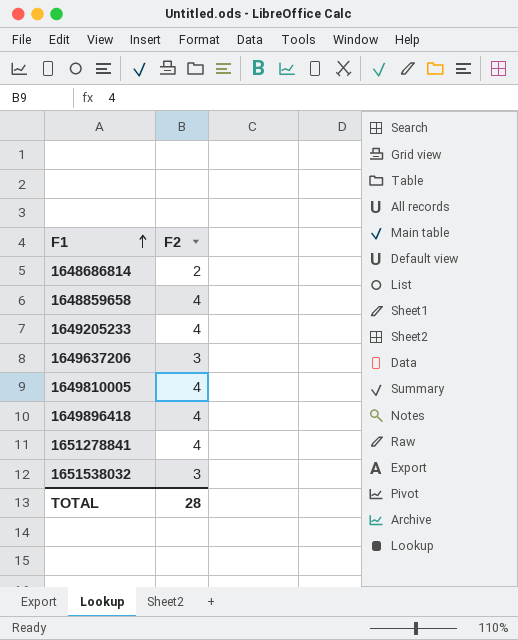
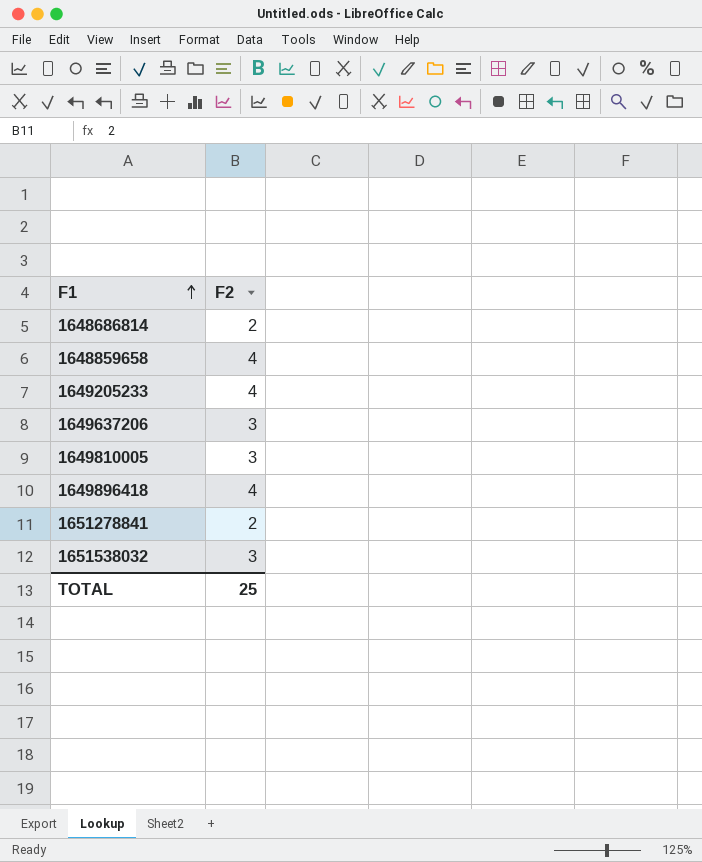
1649810005 | F2: 4 -> 3
1651278841 | F2: 4 -> 2
TOTAL | F2: 28 -> 25

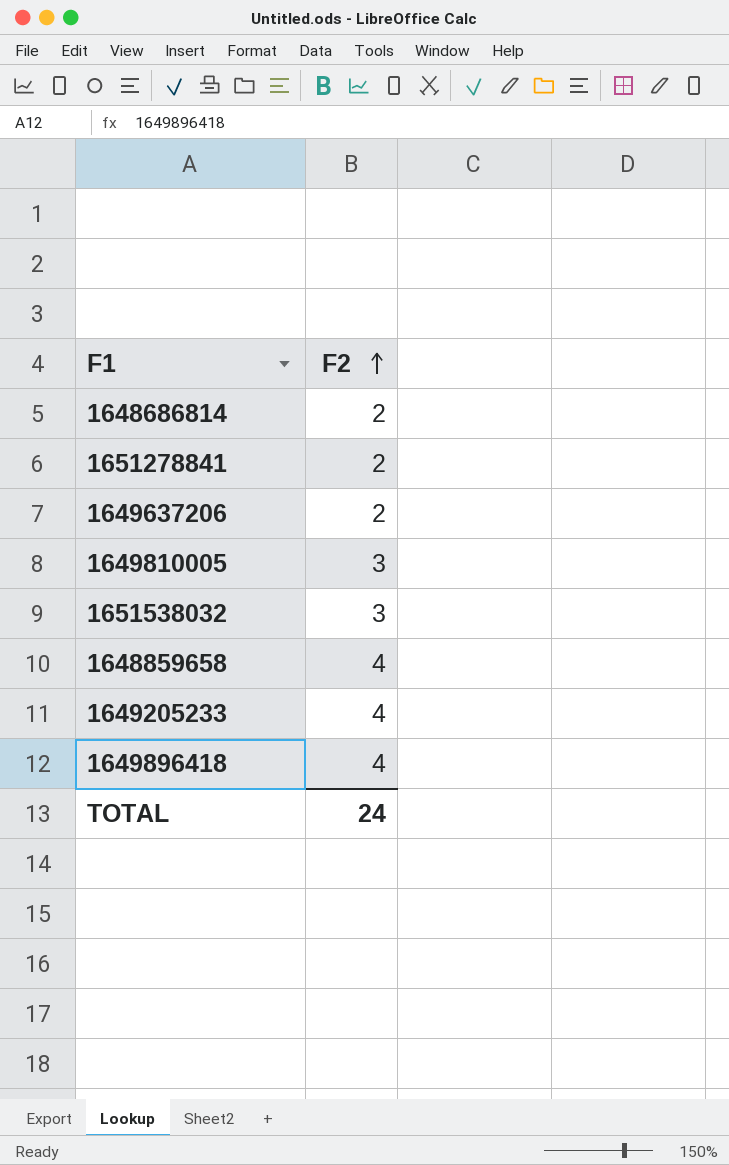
row order: F1 ascending -> F2 ascending
1649637206 | F2: 3 -> 2
TOTAL | F2: 25 -> 24

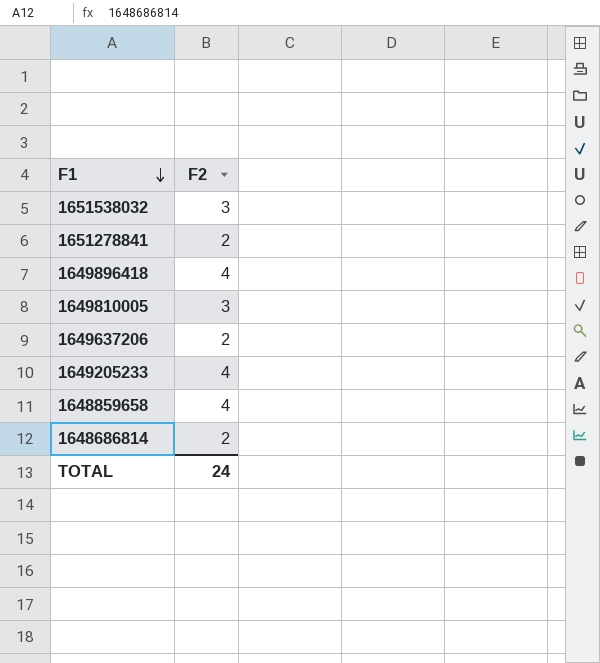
row order: F2 ascending -> F1 descending

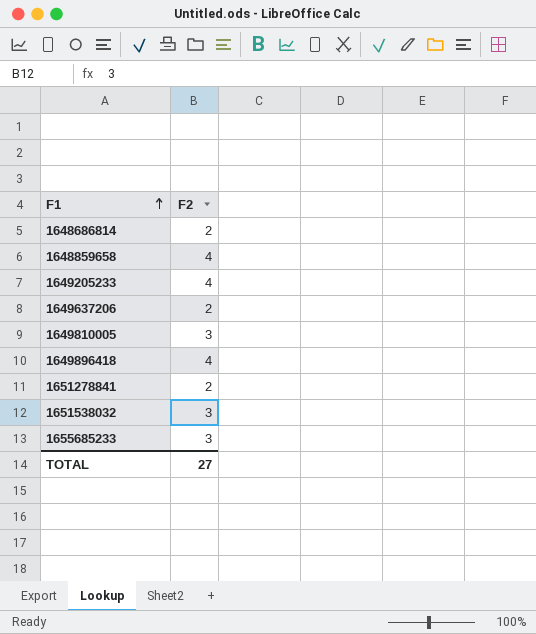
row order: F1 descending -> F1 ascending
row 1655685233: none -> 3
TOTAL | F2: 24 -> 27

